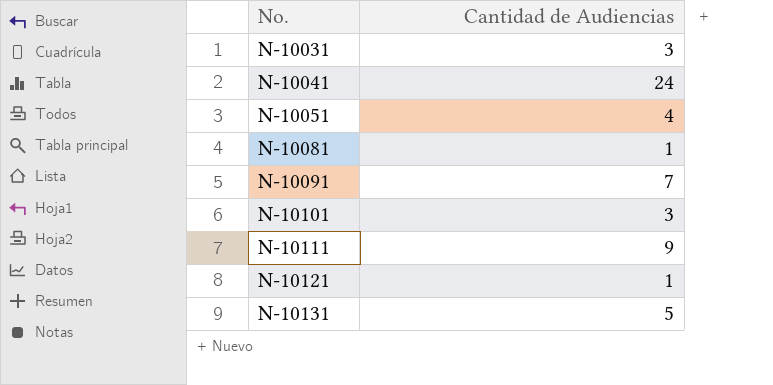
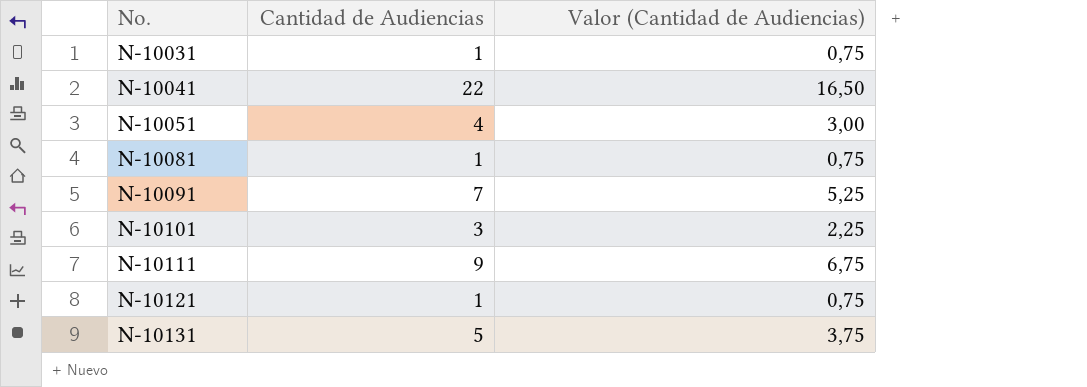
column Valor (Cantidad de Audiencias) | formula: none -> [Cantidad de Audiencias] * 0,75
N-10031 | Cantidad de Audiencias: 3 -> 1
N-10041 | Cantidad de Audiencias: 24 -> 22

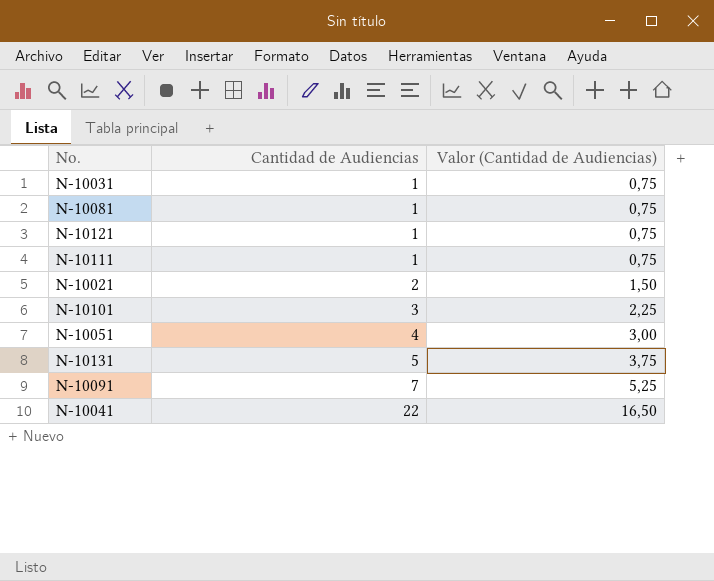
row order: No. ascending -> Cantidad de Audiencias ascending
N-10111 | Cantidad de Audiencias: 9 -> 1
N-10111 | Valor (Cantidad de Audiencias): 6,75 -> 0,75
row N-10021: none -> 2 | 1,50

